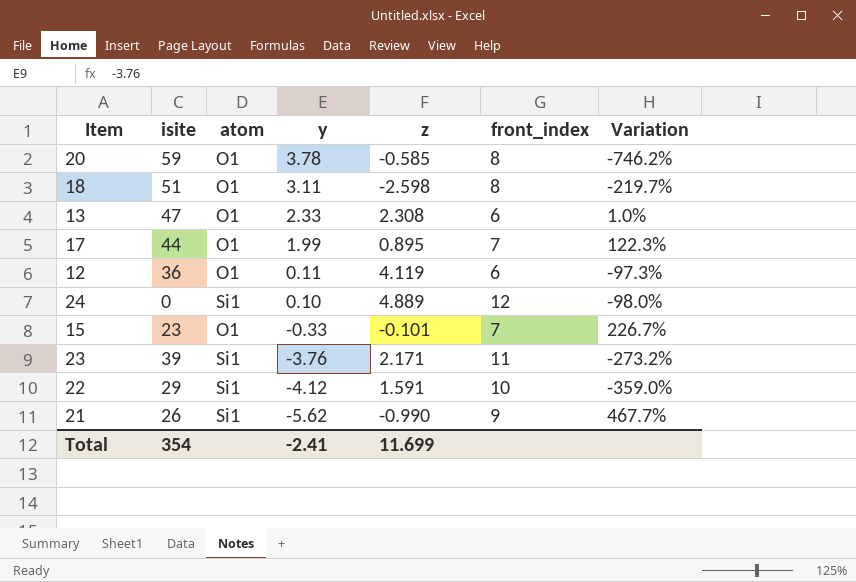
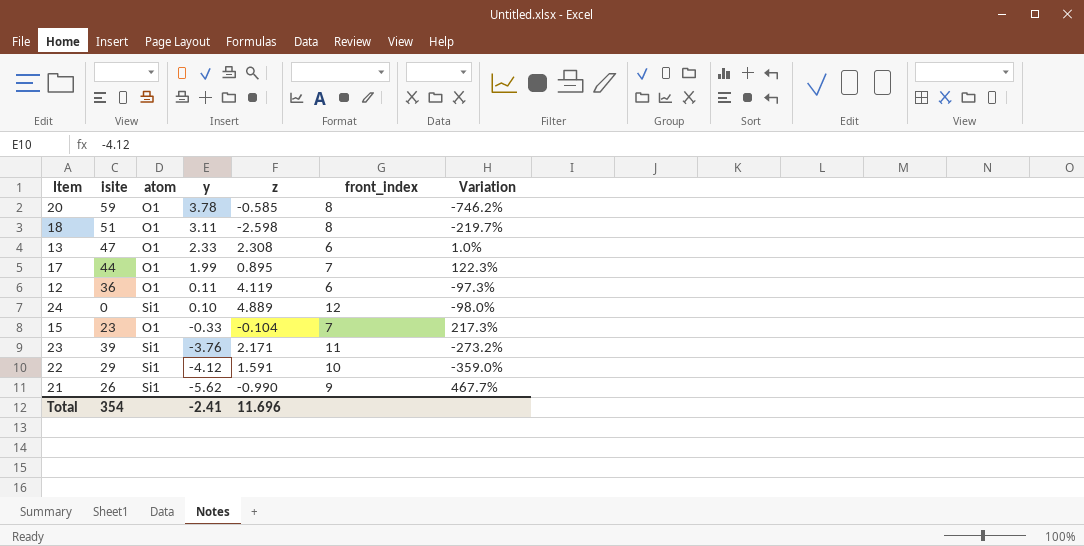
15 | z: -0.101 -> -0.104
15 | Variation: 226.7% -> 217.3%
Total | z: 11.699 -> 11.696

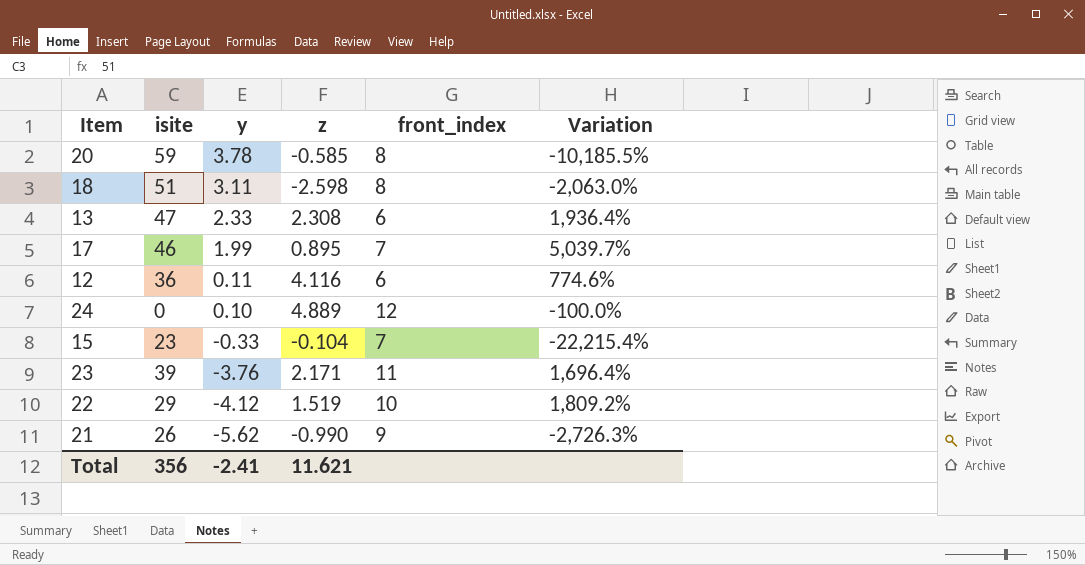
column atom | position: 3 -> none
column Variation | formula: ([y] - [z]) / [z] -> ([isite] - [z]) / [z]
17 | isite: 44 -> 46
12 | z: 4.119 -> 4.116
22 | z: 1.591 -> 1.519
Total | isite: 354 -> 356
Total | z: 11.696 -> 11.621

